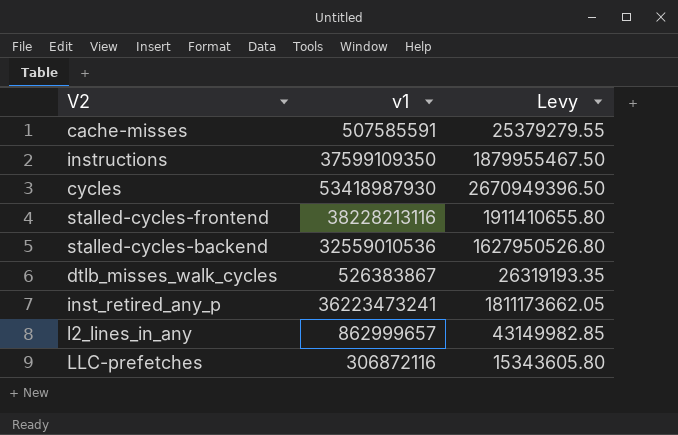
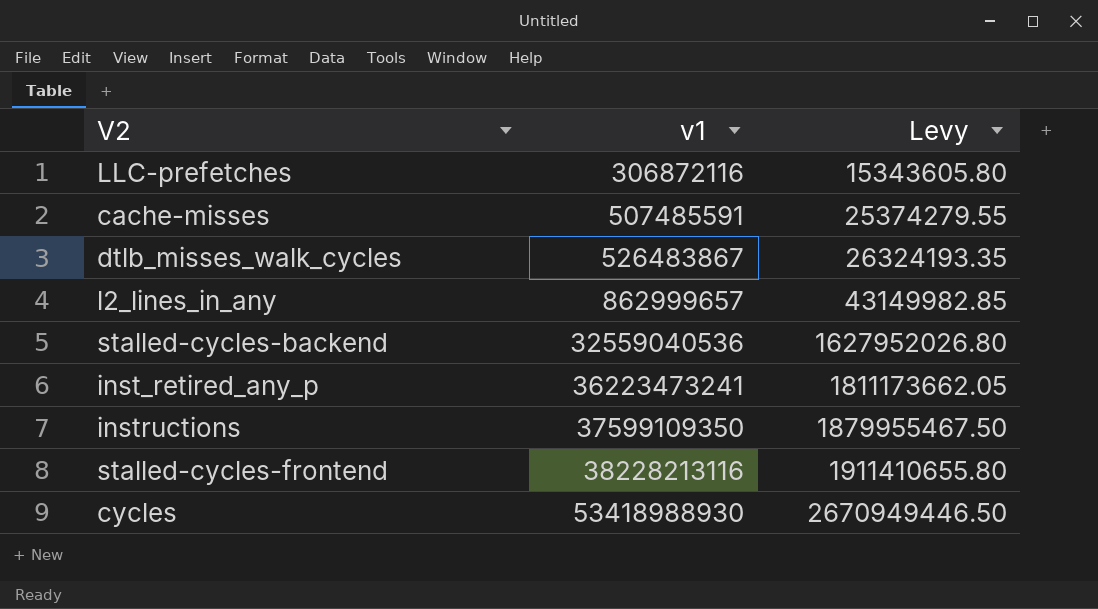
row order: none -> v1 ascending
cache-misses | v1: 507585591 -> 507485591
cache-misses | Levy: 25379279.55 -> 25374279.55
dtlb_misses_walk_cycles | v1: 526383867 -> 526483867
dtlb_misses_walk_cycles | Levy: 26319193.35 -> 26324193.35
stalled-cycles-backend | v1: 32559010536 -> 32559040536
stalled-cycles-backend | Levy: 1627950526.80 -> 1627952026.80
cycles | v1: 53418987930 -> 53418988930
cycles | Levy: 2670949396.50 -> 2670949446.50

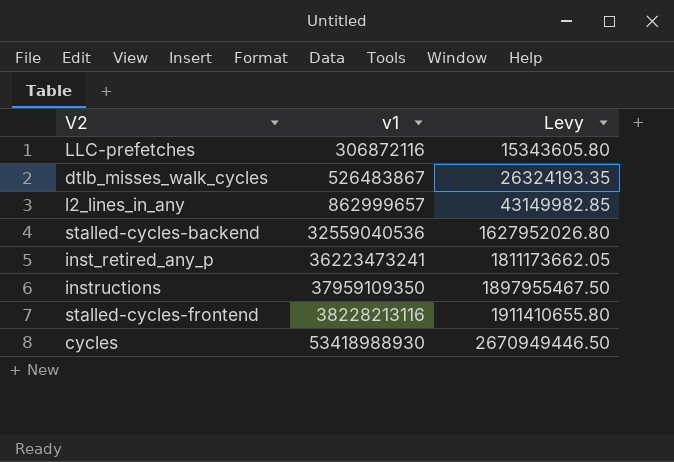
row cache-misses: 507485591 | 25374279.55 -> none
instructions | v1: 37599109350 -> 37959109350
instructions | Levy: 1879955467.50 -> 1897955467.50

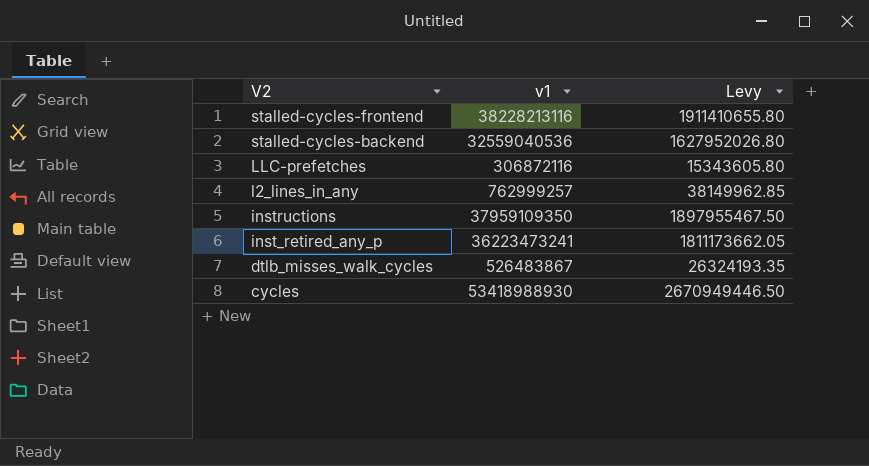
row order: v1 ascending -> V2 descending
l2_lines_in_any | v1: 862999657 -> 762999257
l2_lines_in_any | Levy: 43149982.85 -> 38149962.85

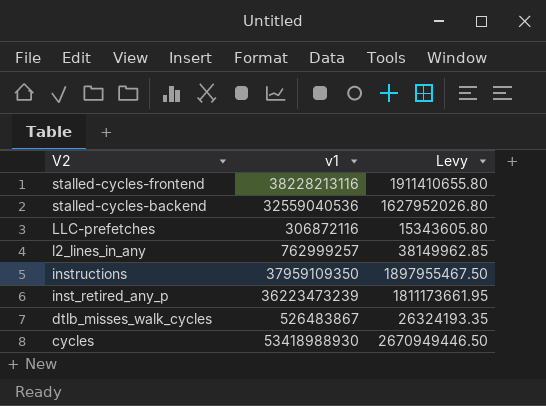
inst_retired_any_p | v1: 36223473241 -> 36223473239
inst_retired_any_p | Levy: 1811173662.05 -> 1811173661.95

